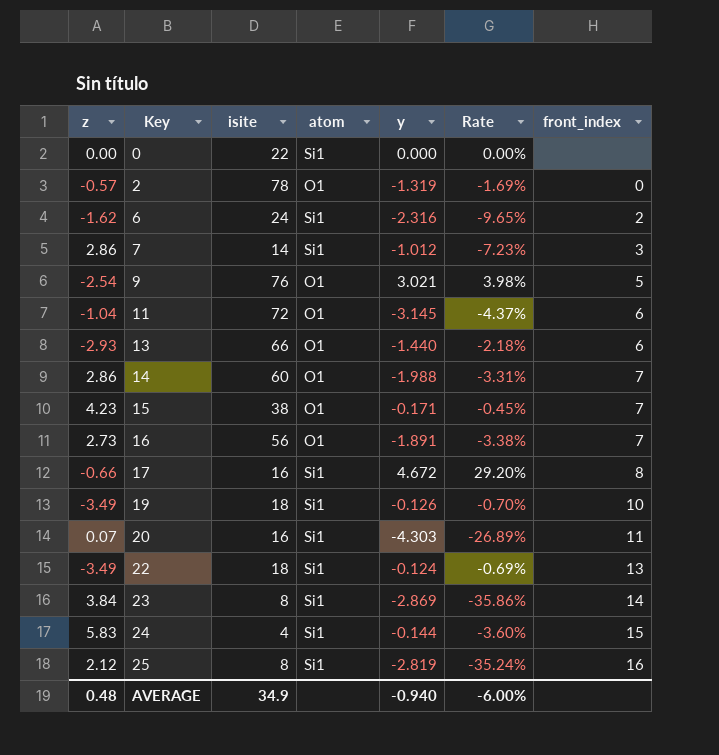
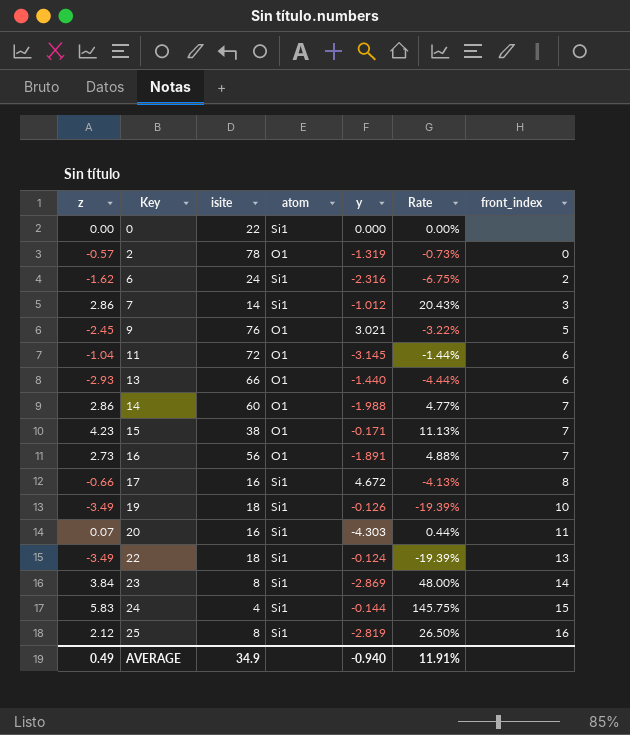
column Rate | formula: [y] / [isite] -> [z] / [isite]
9 | z: -2.54 -> -2.45
AVERAGE | z: 0.48 -> 0.49
AVERAGE | Rate: -6.00% -> 11.91%

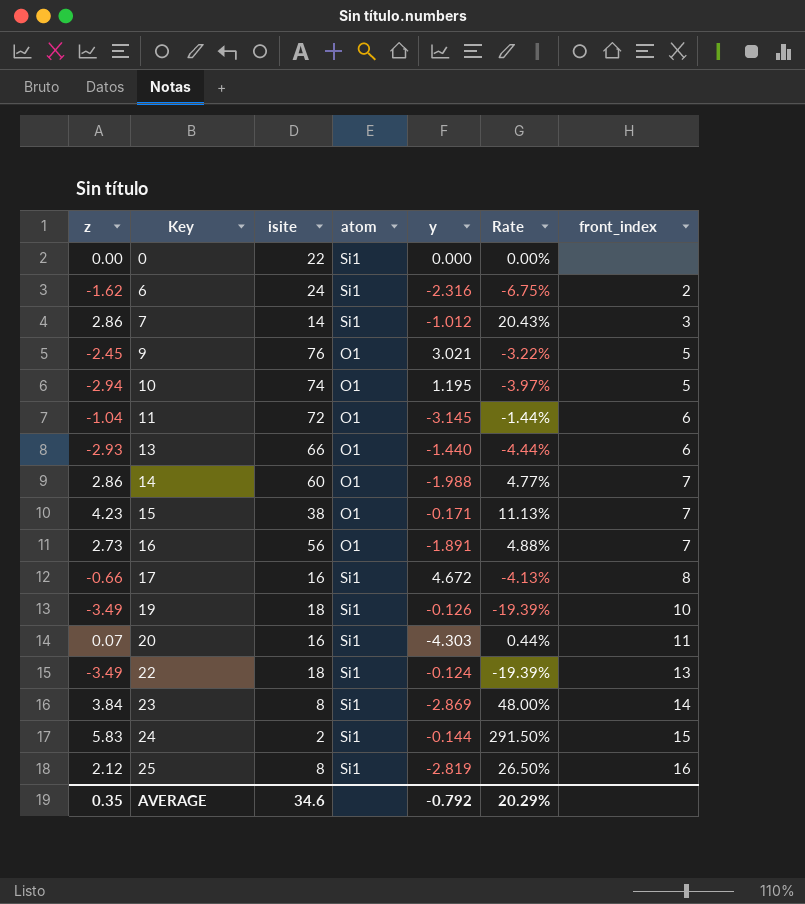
row 2: -0.57 | 78 | O1 | -1.319 | -0.73% | 0 -> none
row 10: none -> -2.94 | 74 | O1 | 1.195 | -3.97% | 5
24 | isite: 4 -> 2
24 | Rate: 145.75% -> 291.50%
AVERAGE | z: 0.49 -> 0.35
AVERAGE | isite: 34.9 -> 34.6
AVERAGE | y: -0.940 -> -0.792
AVERAGE | Rate: 11.91% -> 20.29%

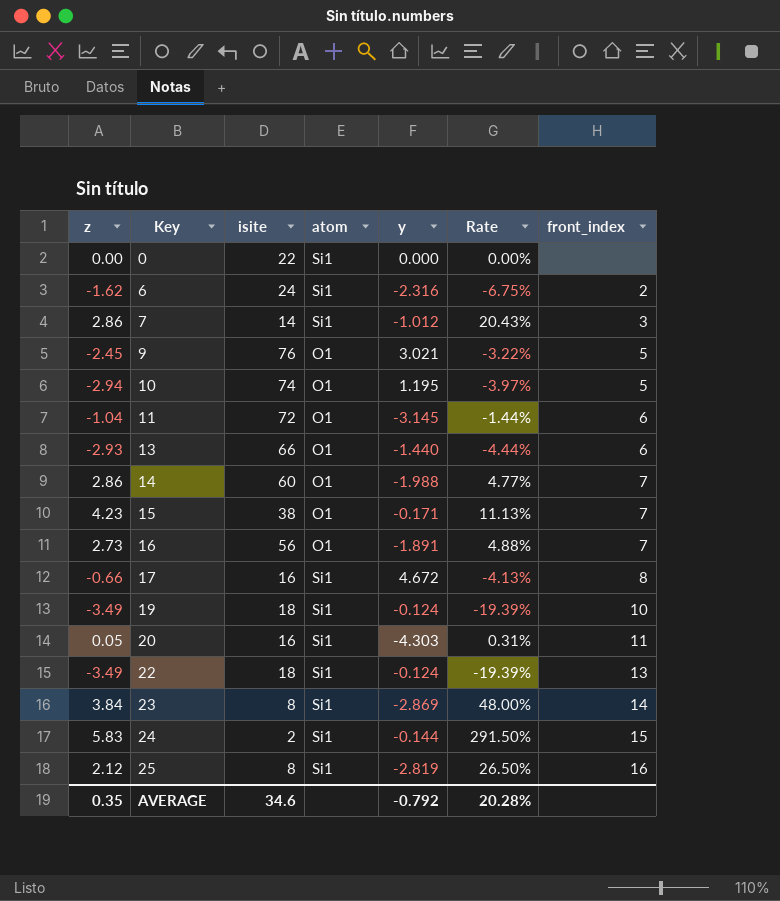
19 | y: -0.126 -> -0.124
20 | z: 0.07 -> 0.05
20 | Rate: 0.44% -> 0.31%
AVERAGE | Rate: 20.29% -> 20.28%

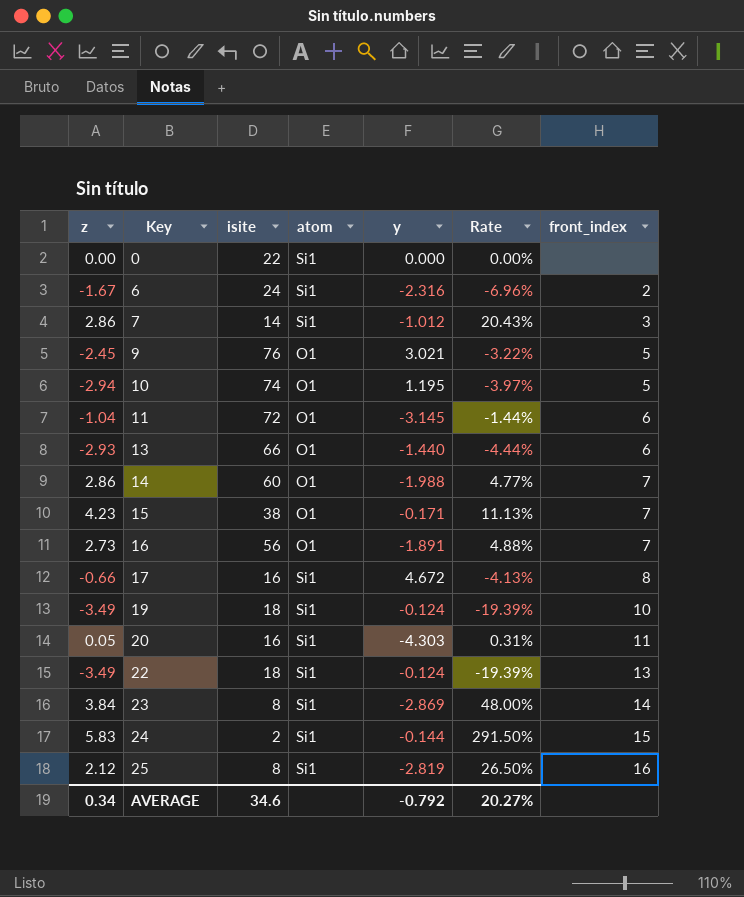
6 | z: -1.62 -> -1.67
6 | Rate: -6.75% -> -6.96%
AVERAGE | z: 0.35 -> 0.34
AVERAGE | Rate: 20.28% -> 20.27%

